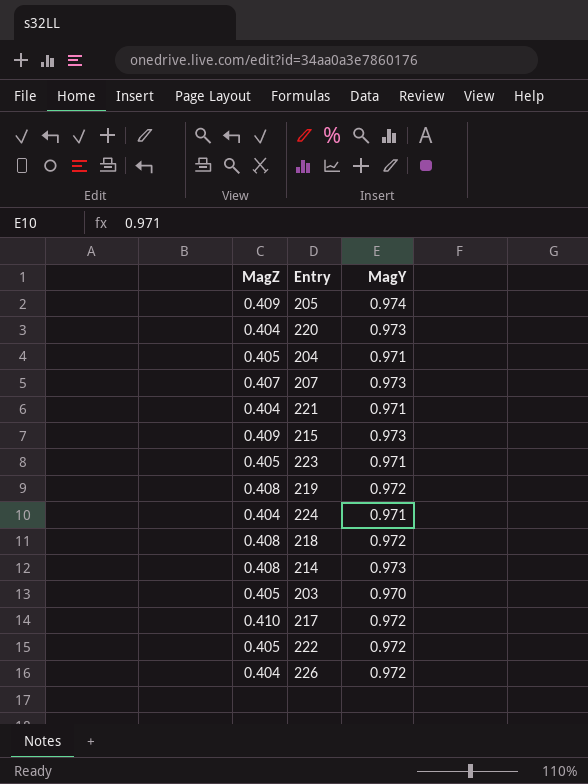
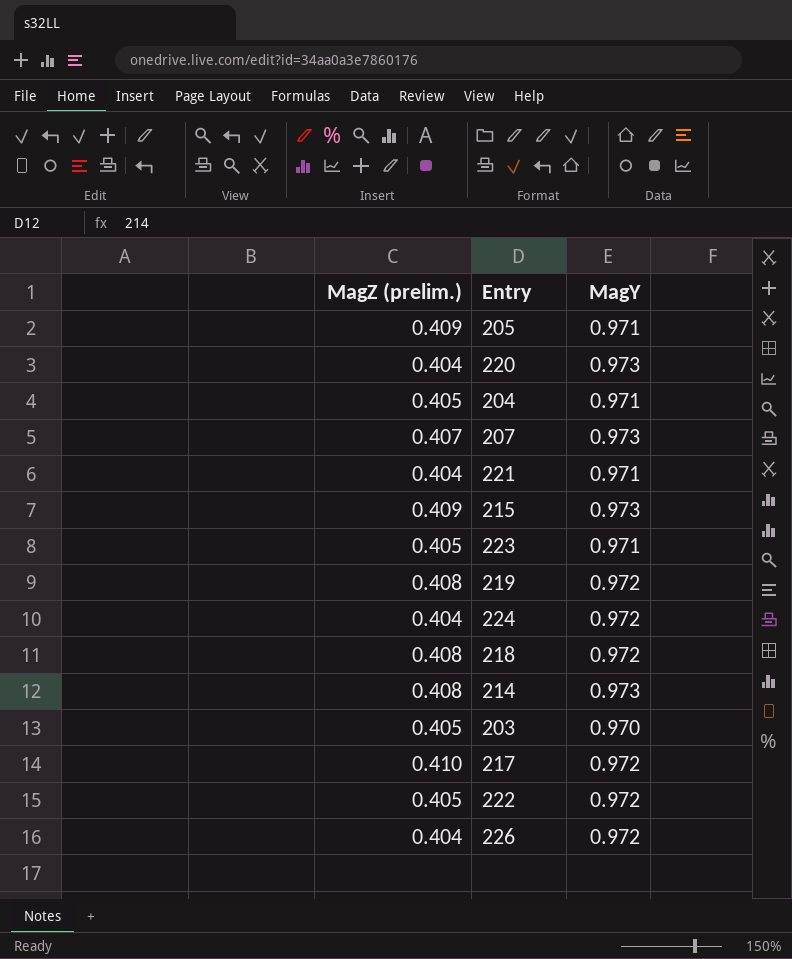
column name: MagZ -> MagZ (prelim.)
205 | MagY: 0.974 -> 0.971
224 | MagY: 0.971 -> 0.972

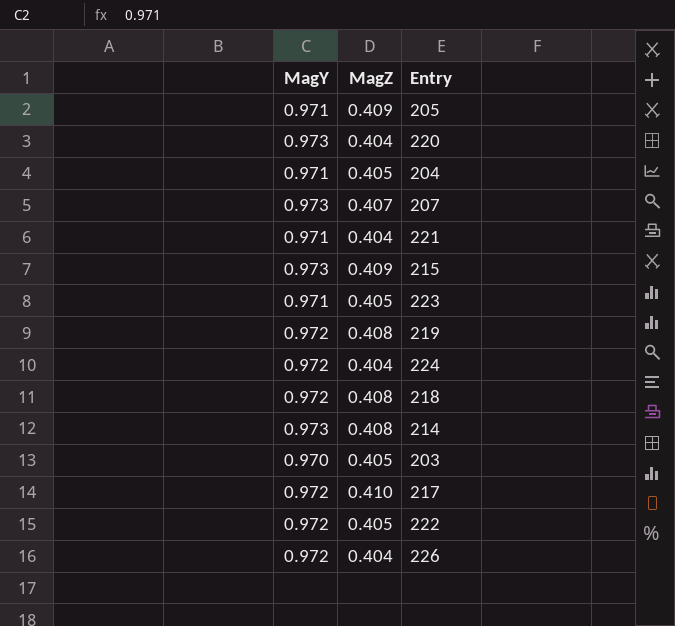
column MagY | position: 3 -> 1
column name: MagZ (prelim.) -> MagZ

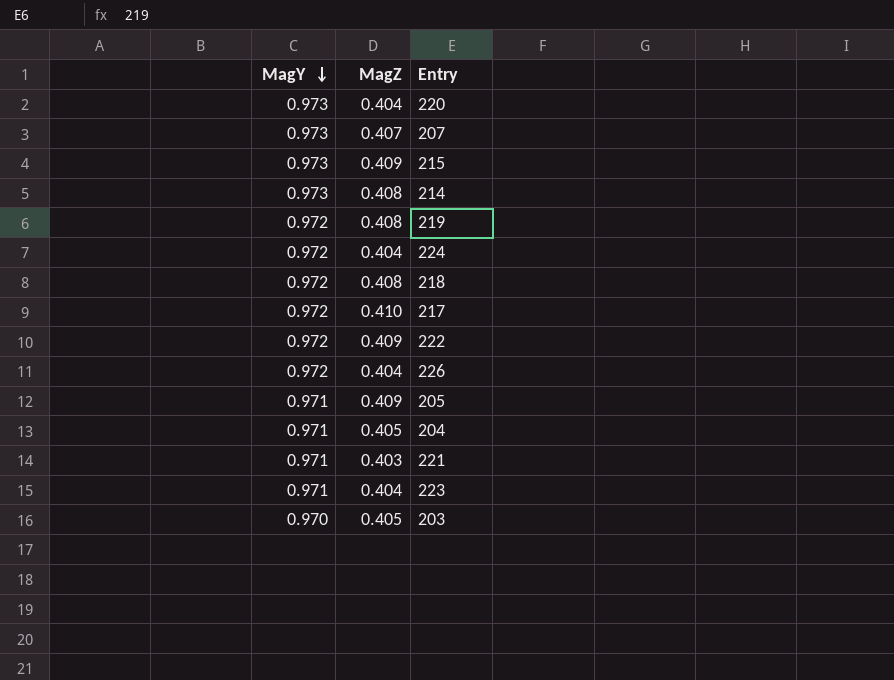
row order: none -> MagY descending
222 | MagZ: 0.405 -> 0.409
221 | MagZ: 0.404 -> 0.403
223 | MagZ: 0.405 -> 0.404

